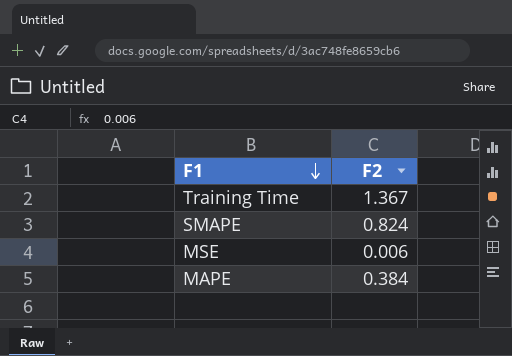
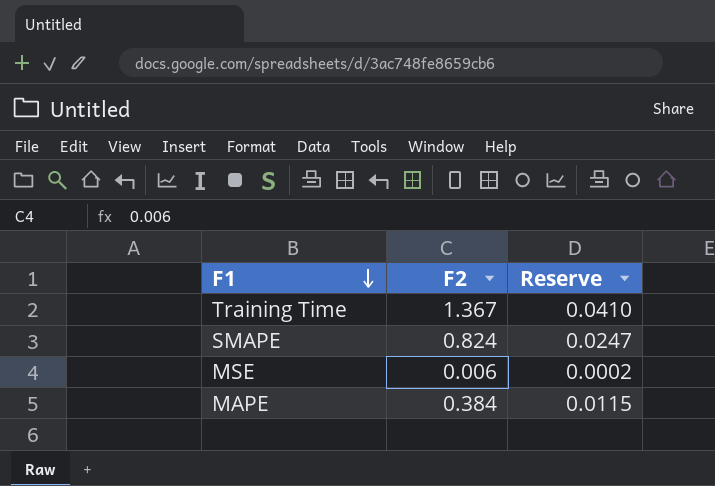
column Reserve | formula: none -> [F2] * 0.03

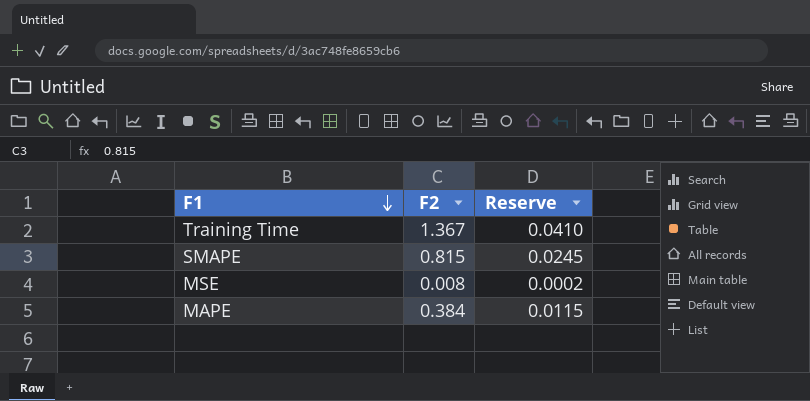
SMAPE | F2: 0.824 -> 0.815
SMAPE | Reserve: 0.0247 -> 0.0245
MSE | F2: 0.006 -> 0.008

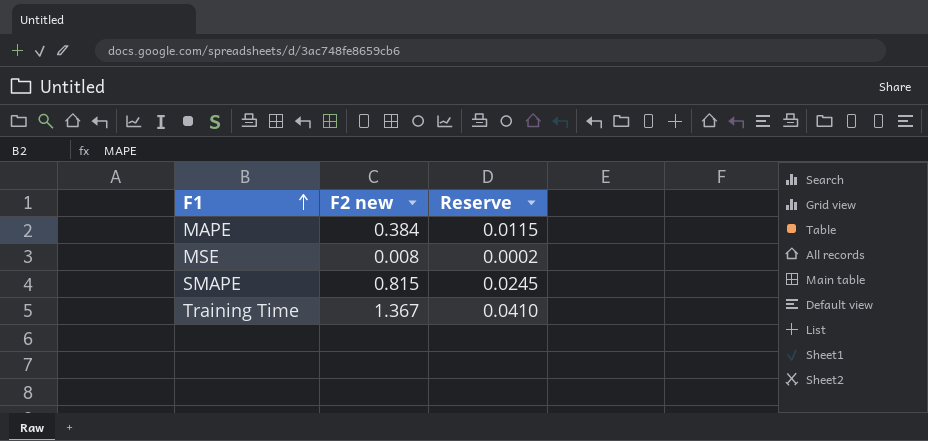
row order: F1 descending -> F1 ascending
column name: F2 -> F2 new

